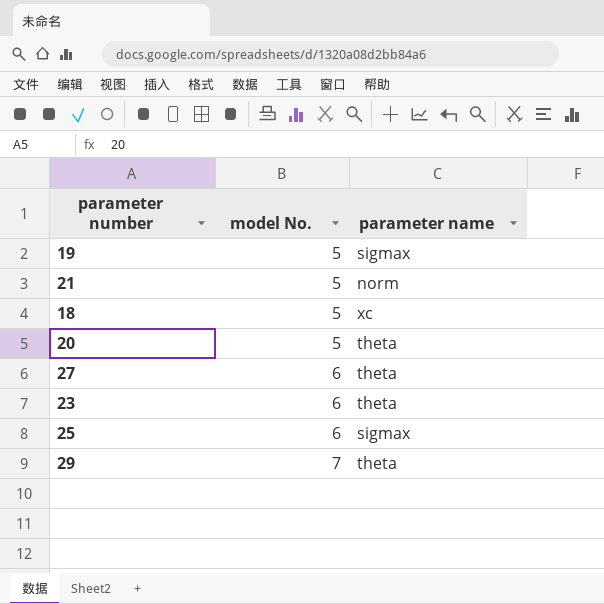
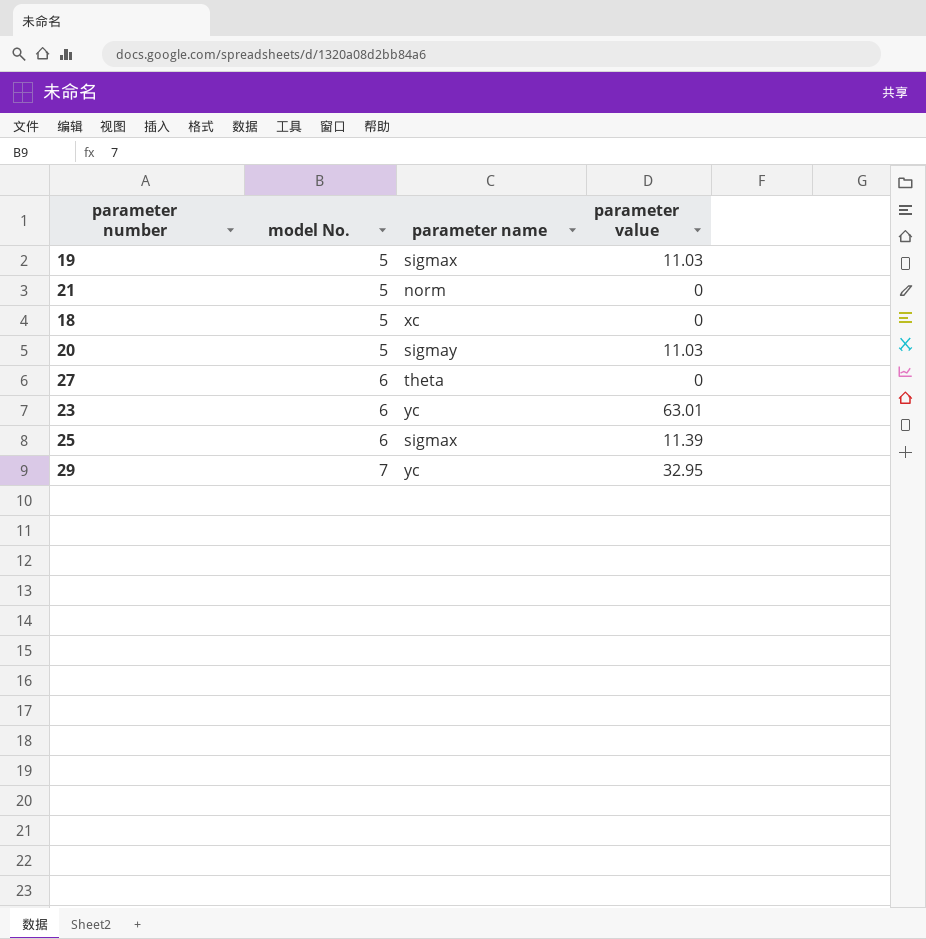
column parameter value | position: none -> 4
20 | parameter name: theta -> sigmay
23 | parameter name: theta -> yc
29 | parameter name: theta -> yc

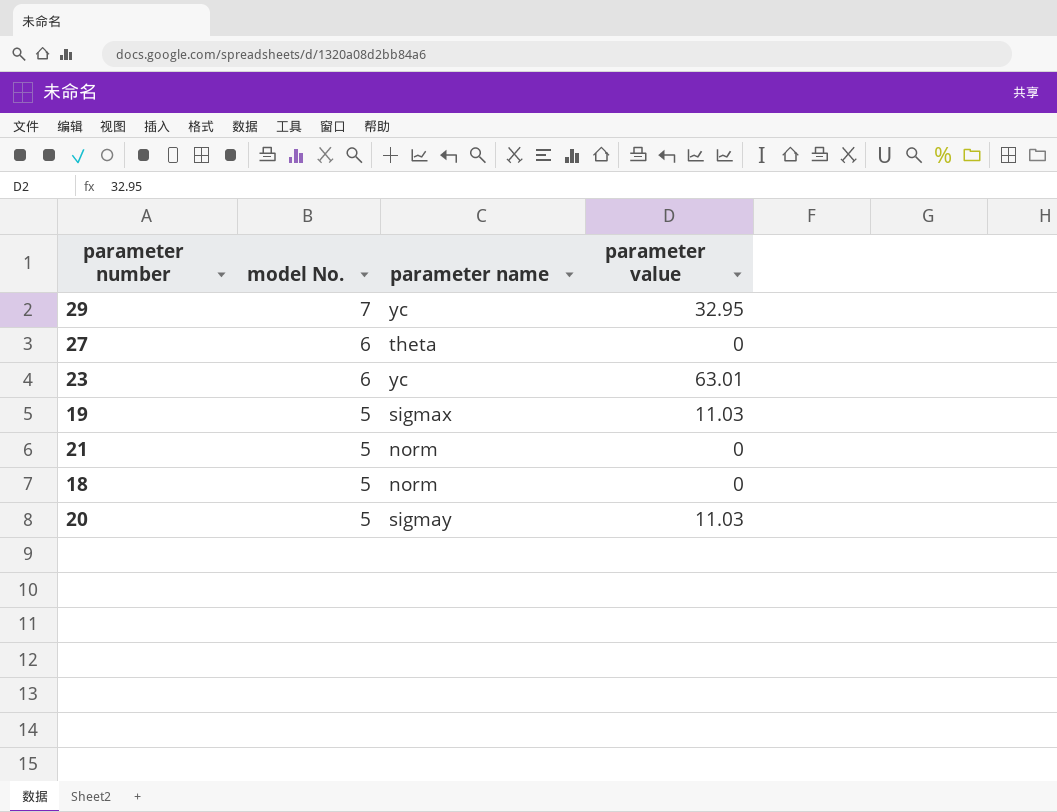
row order: model No. ascending -> model No. descending
row 25: 6 | sigmax | 11.39 -> none
18 | parameter name: xc -> norm

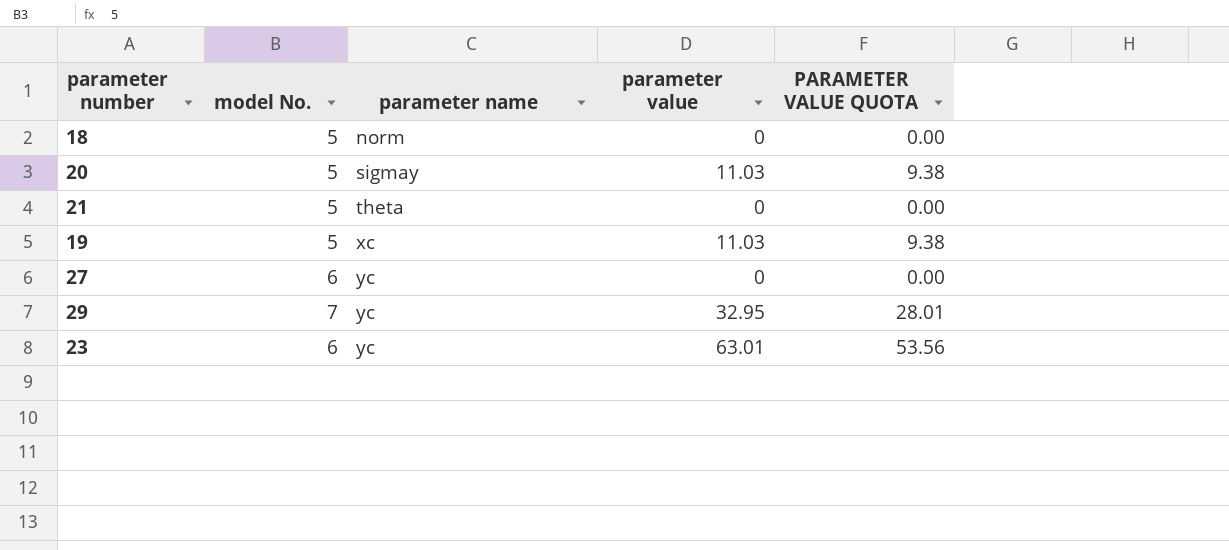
row order: model No. descending -> parameter name ascending
column PARAMETER VALUE QUOTA | formula: none -> [parameter value] * 0.85
21 | parameter name: norm -> theta
19 | parameter name: sigmax -> xc
27 | parameter name: theta -> yc

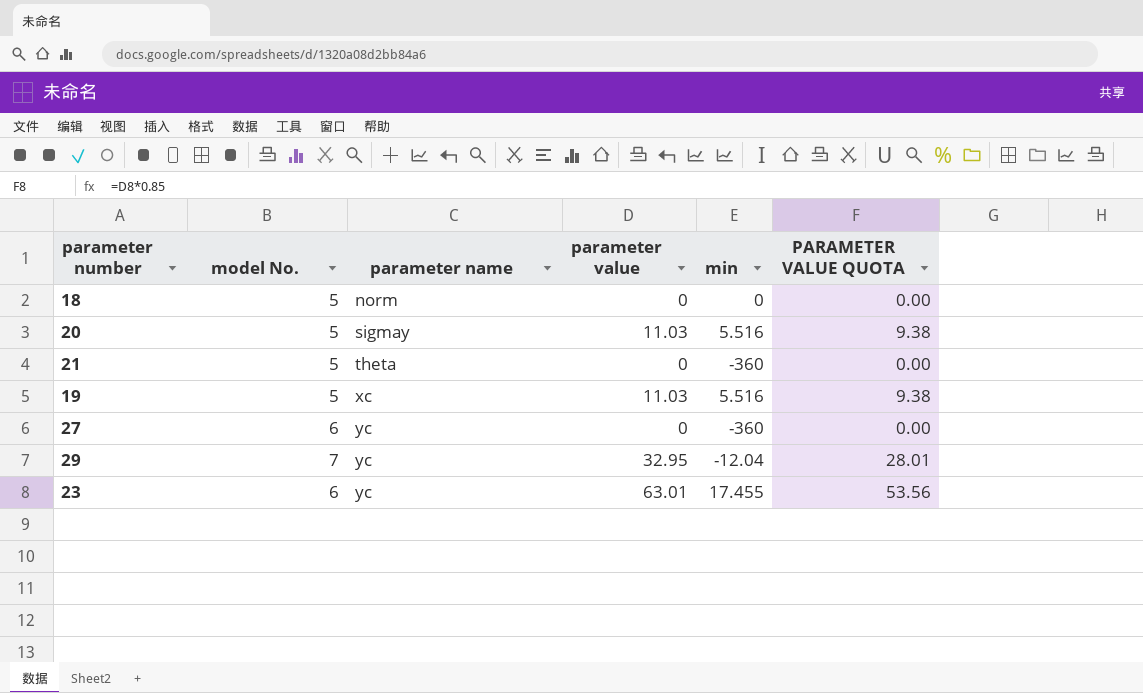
column min | position: none -> 5

